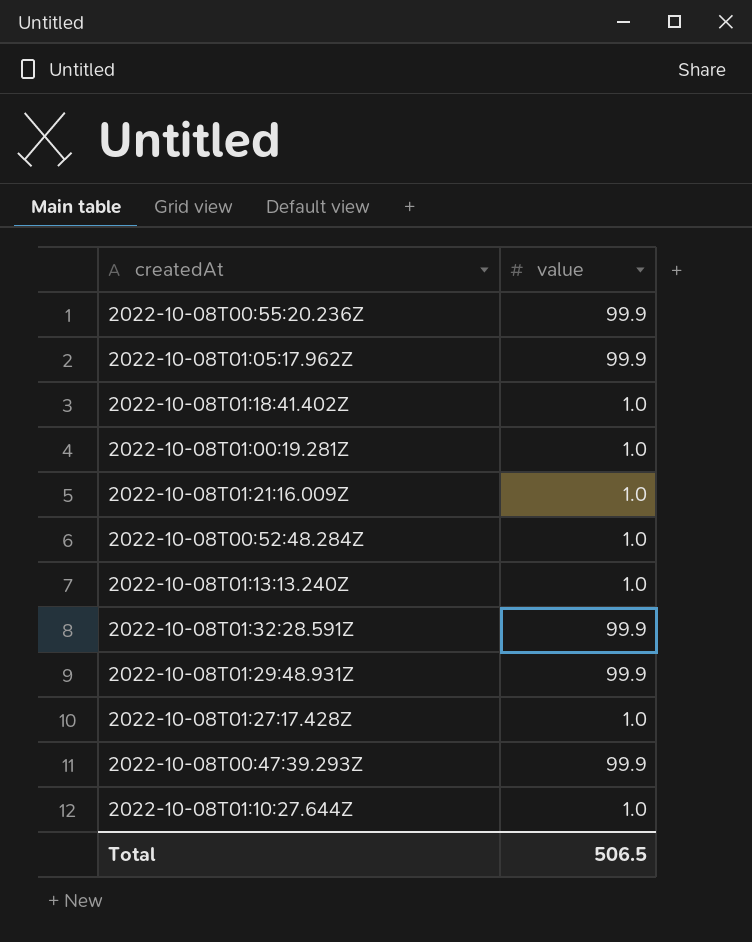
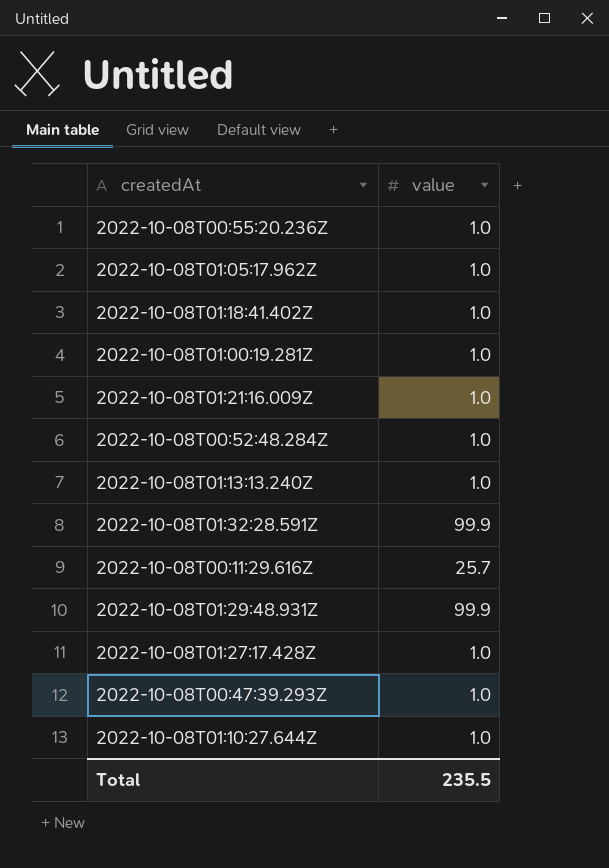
2022-10-08T00:55:20.236Z | value: 99.9 -> 1.0
2022-10-08T01:05:17.962Z | value: 99.9 -> 1.0
row 2022-10-08T00:11:29.616Z: none -> 25.7
2022-10-08T00:47:39.293Z | value: 99.9 -> 1.0
Total | value: 506.5 -> 235.5

